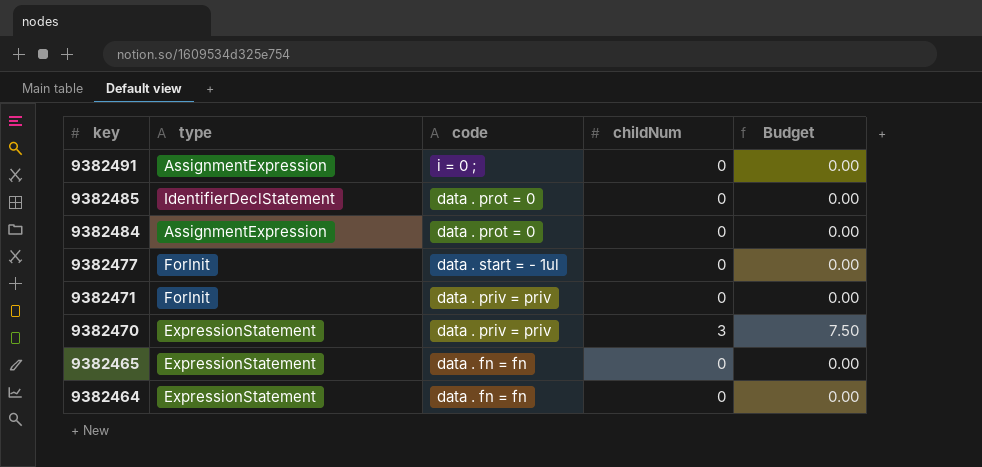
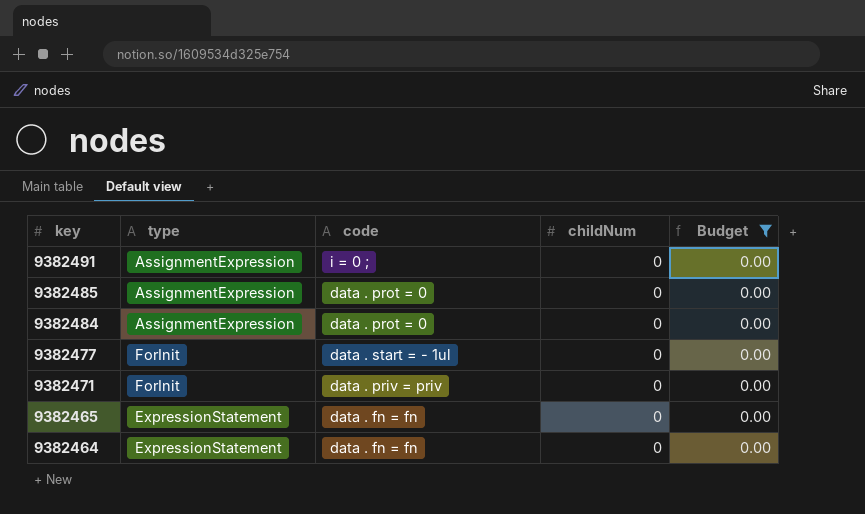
filter: none -> Budget = 0.00
9382485 | type: IdentifierDeclStatement -> AssignmentExpression

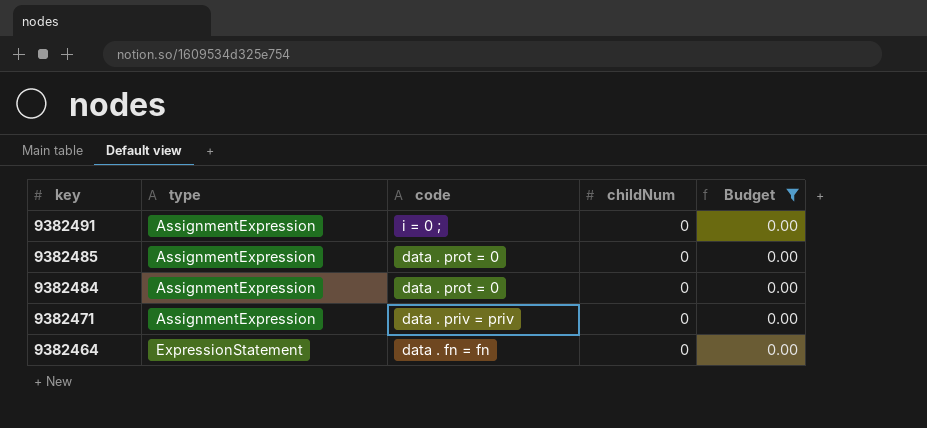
row 9382477: ForInit | data . start = - 1ul | 0 | 0.00 -> none
row 9382465: ExpressionStatement | data . fn = fn | 0 | 0.00 -> none
9382471 | type: ForInit -> AssignmentExpression

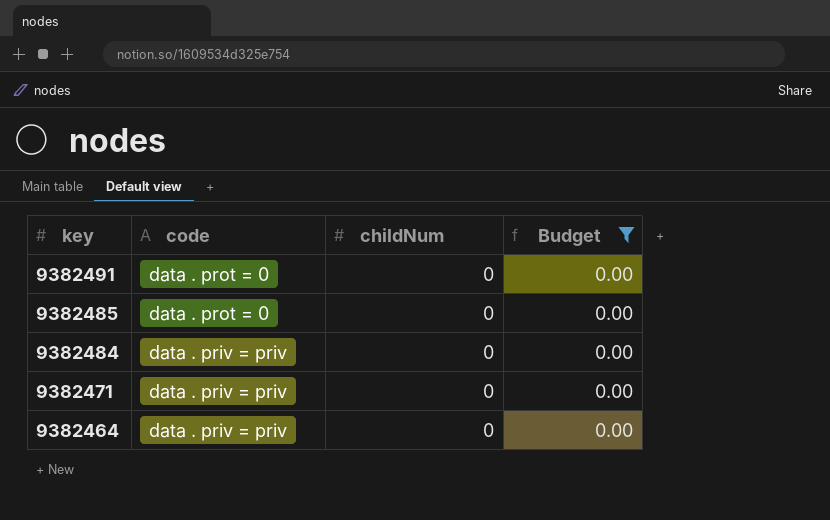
column type | position: 2 -> none
9382491 | code: i = 0 ; -> data . prot = 0
9382484 | code: data . prot = 0 -> data . priv = priv
9382464 | code: data . fn = fn -> data . priv = priv

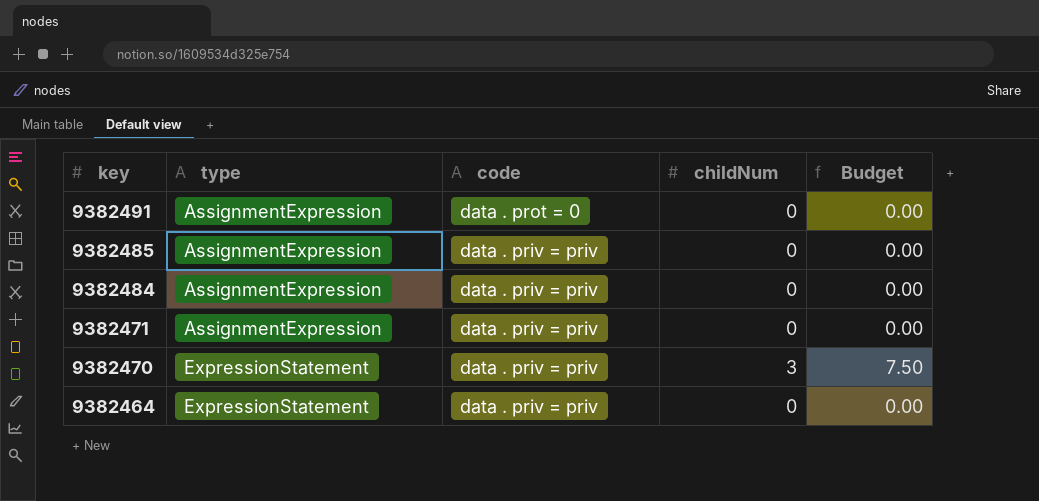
filter: Budget = 0.00 -> none
column type | position: none -> 2
9382485 | code: data . prot = 0 -> data . priv = priv

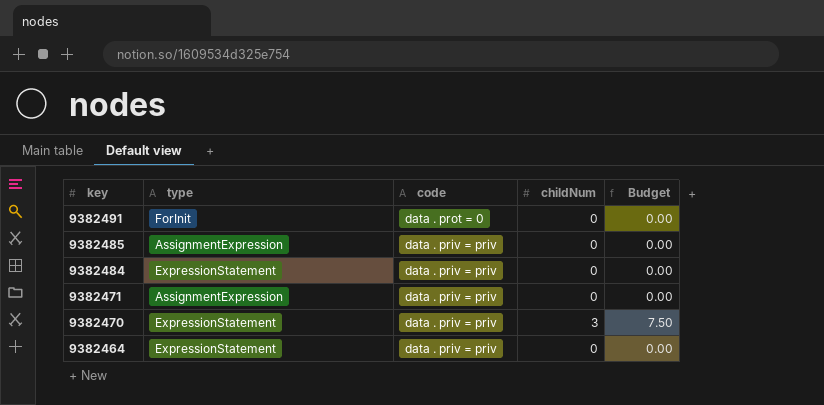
9382491 | type: AssignmentExpression -> ForInit
9382484 | type: AssignmentExpression -> ExpressionStatement

